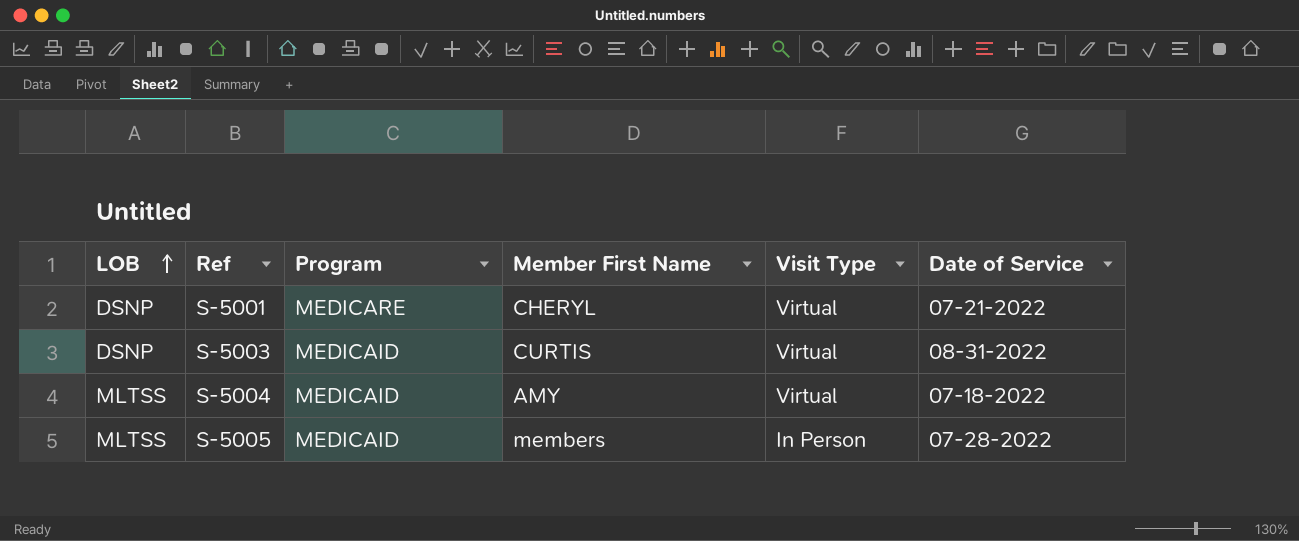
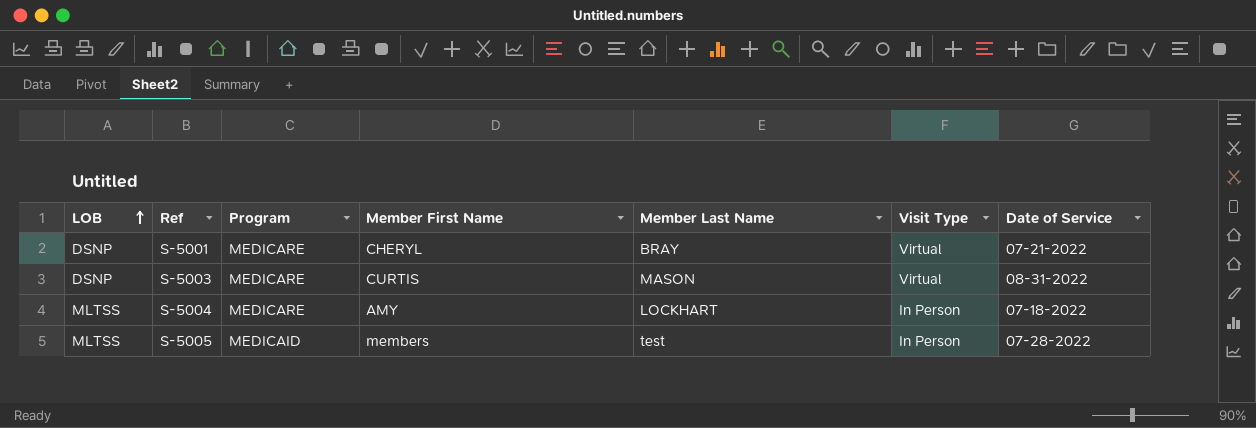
column Member Last Name | position: none -> 5
S-5003 | Program: MEDICAID -> MEDICARE
S-5004 | Program: MEDICAID -> MEDICARE
S-5004 | Visit Type: Virtual -> In Person

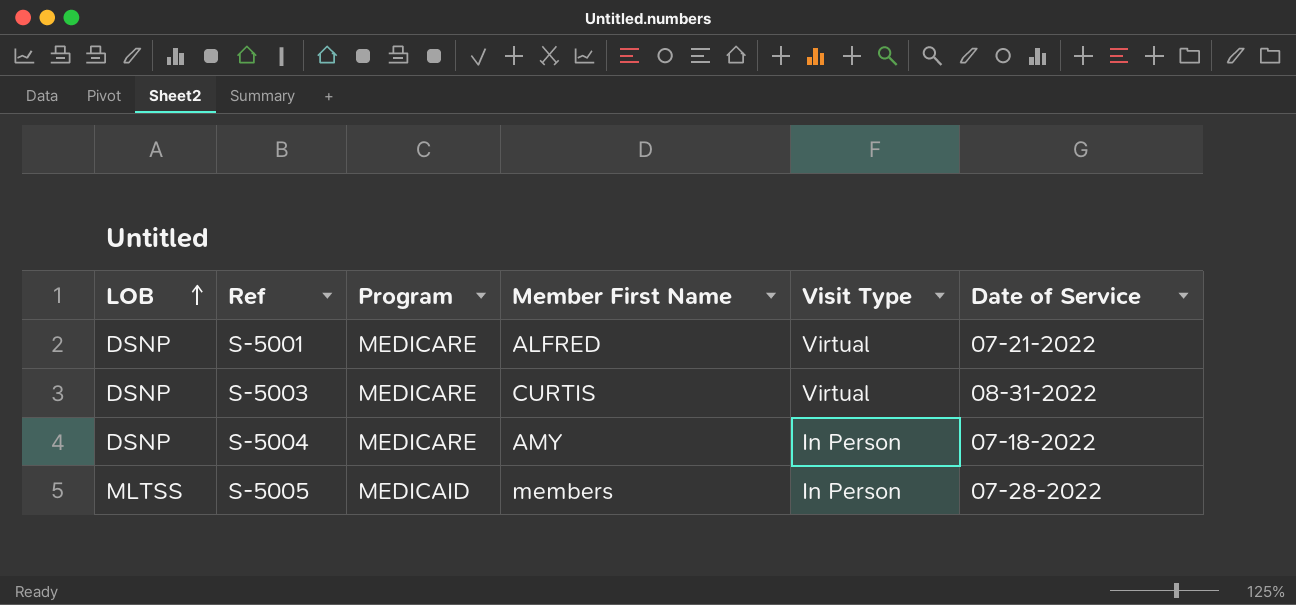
column Member Last Name | position: 5 -> none
S-5001 | Member First Name: CHERYL -> ALFRED
S-5004 | LOB: MLTSS -> DSNP

